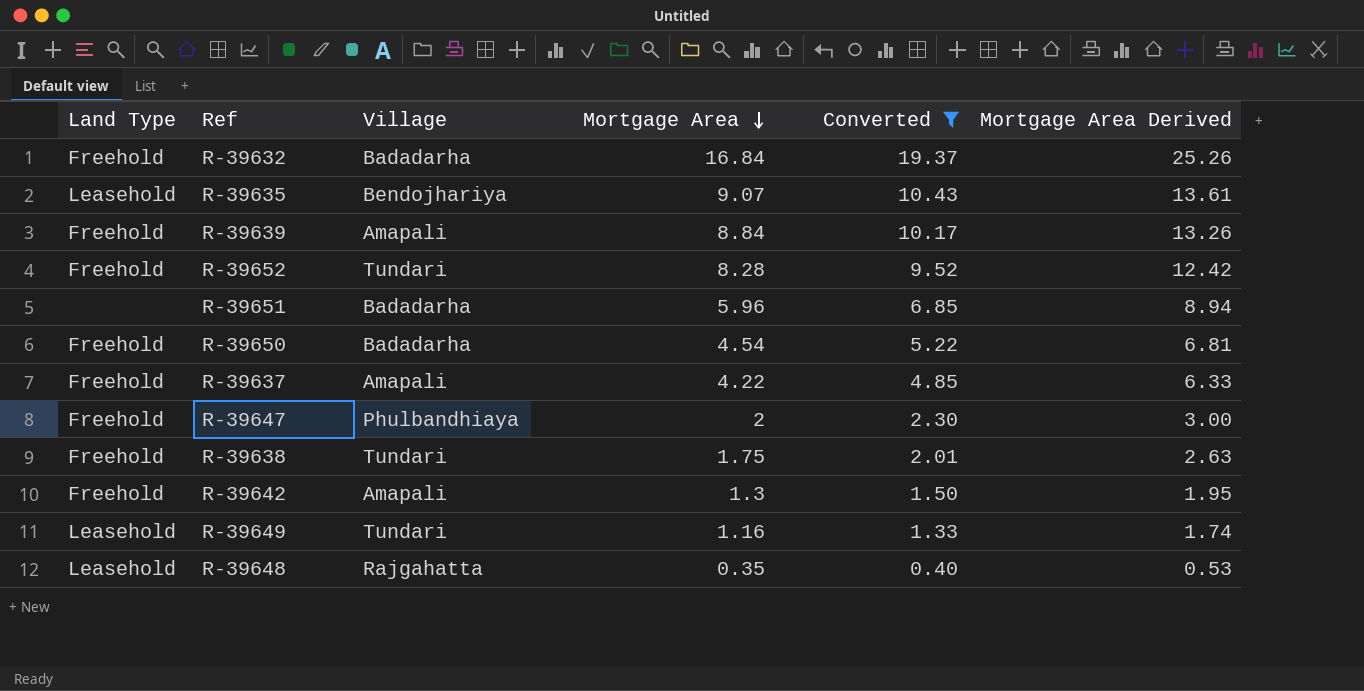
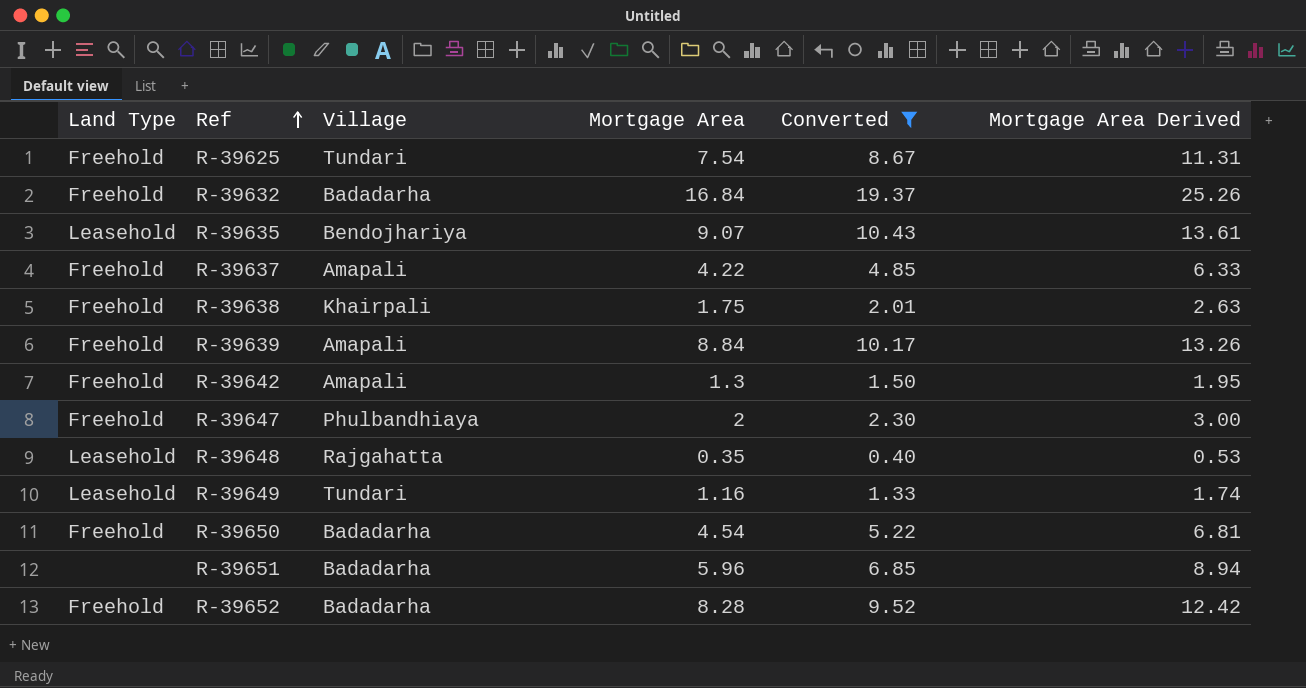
row order: Mortgage Area descending -> Ref ascending
row R-39625: none -> Freehold | Tundari | 7.54 | 8.67 | 11.31
R-39638 | Village: Tundari -> Khairpali
R-39652 | Village: Tundari -> Badadarha

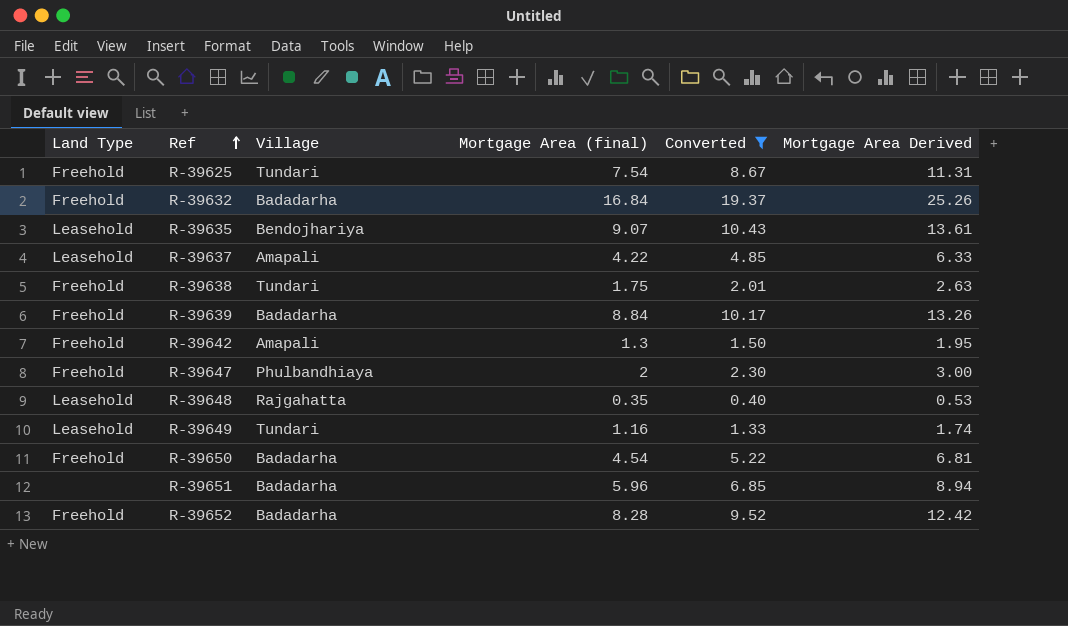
column name: Mortgage Area -> Mortgage Area (final)
R-39637 | Land Type: Freehold -> Leasehold
R-39638 | Village: Khairpali -> Tundari
R-39639 | Village: Amapali -> Badadarha

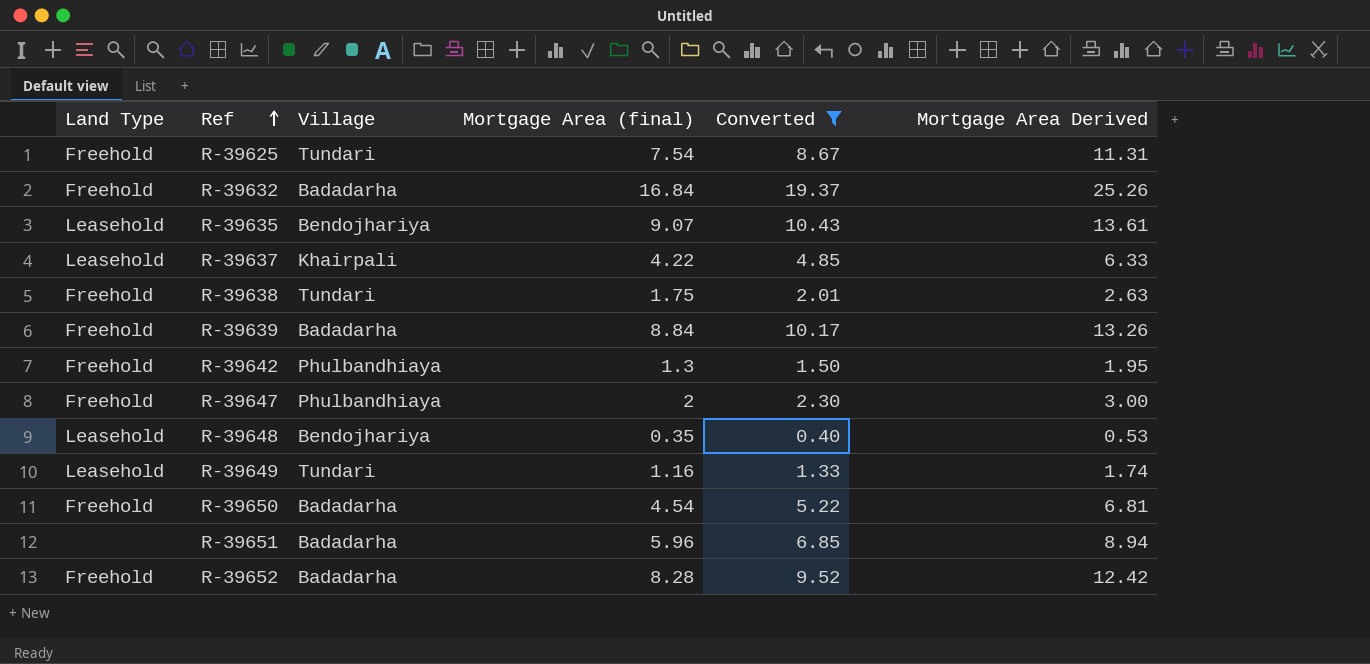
R-39637 | Village: Amapali -> Khairpali
R-39642 | Village: Amapali -> Phulbandhiaya
R-39648 | Village: Rajgahatta -> Bendojhariya

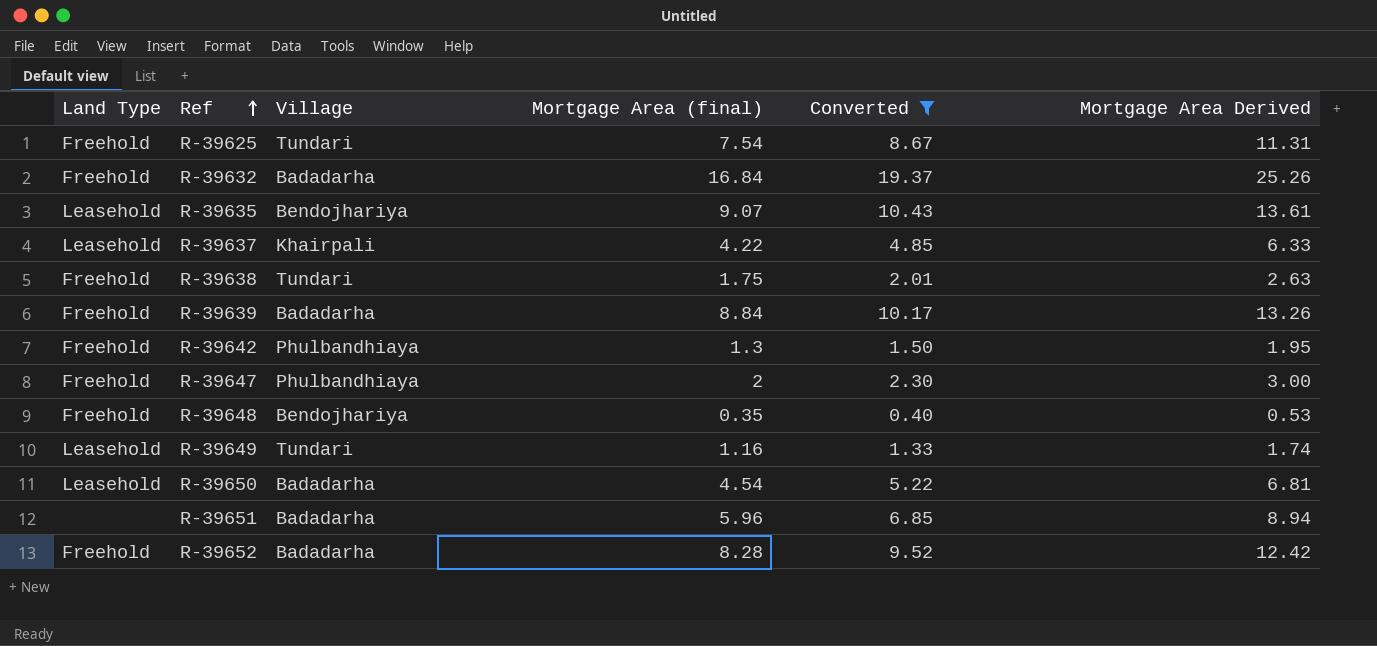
R-39648 | Land Type: Leasehold -> Freehold
R-39650 | Land Type: Freehold -> Leasehold

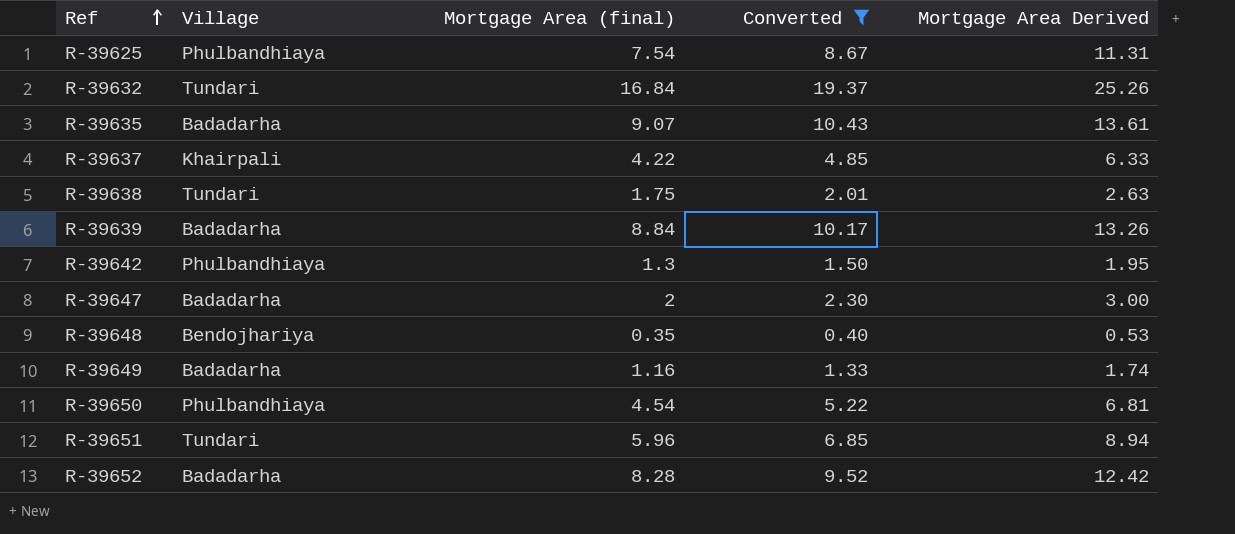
column Land Type | position: 1 -> none
R-39625 | Village: Tundari -> Phulbandhiaya
R-39632 | Village: Badadarha -> Tundari
R-39635 | Village: Bendojhariya -> Badadarha
R-39647 | Village: Phulbandhiaya -> Badadarha
R-39649 | Village: Tundari -> Badadarha
R-39650 | Village: Badadarha -> Phulbandhiaya
R-39651 | Village: Badadarha -> Tundari

